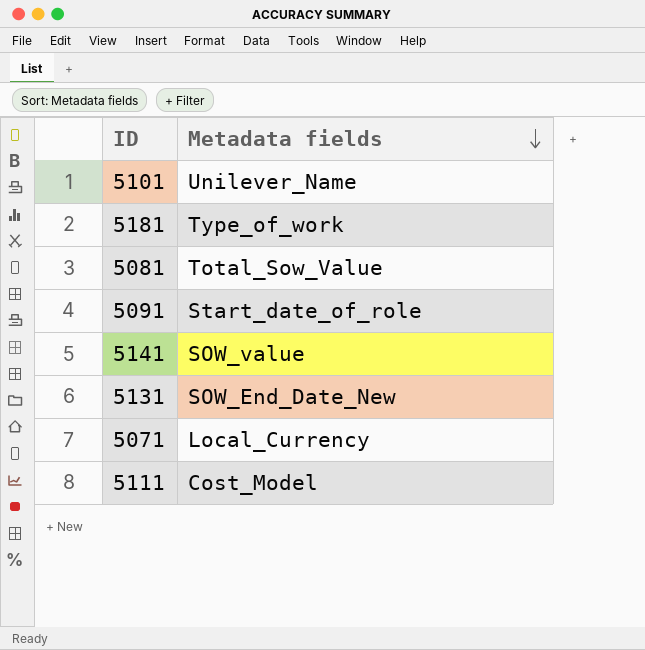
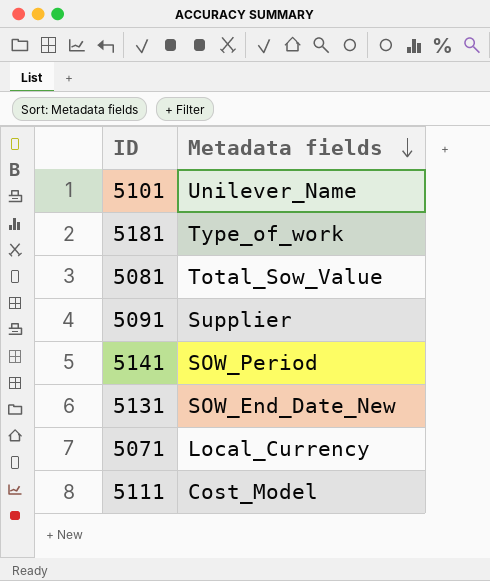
5091 | Metadata fields: Start_date_of_role -> Supplier
5141 | Metadata fields: SOW_value -> SOW_Period

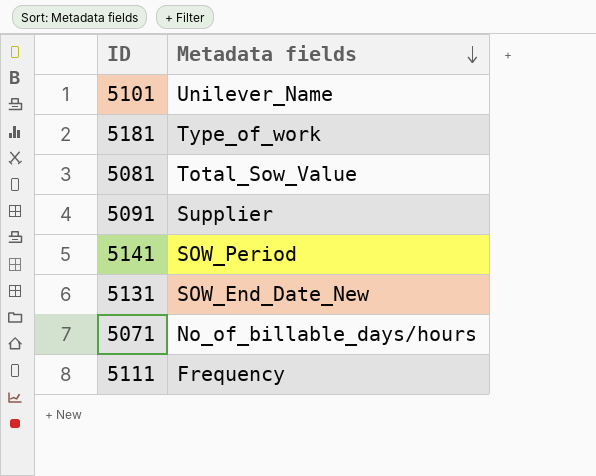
5071 | Metadata fields: Local_Currency -> No_of_billable_days/hours
5111 | Metadata fields: Cost_Model -> Frequency

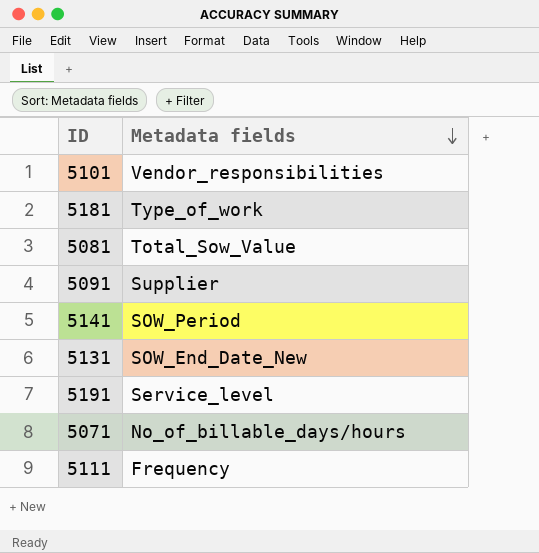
5101 | Metadata fields: Unilever_Name -> Vendor_responsibilities
row 5191: none -> Service_level

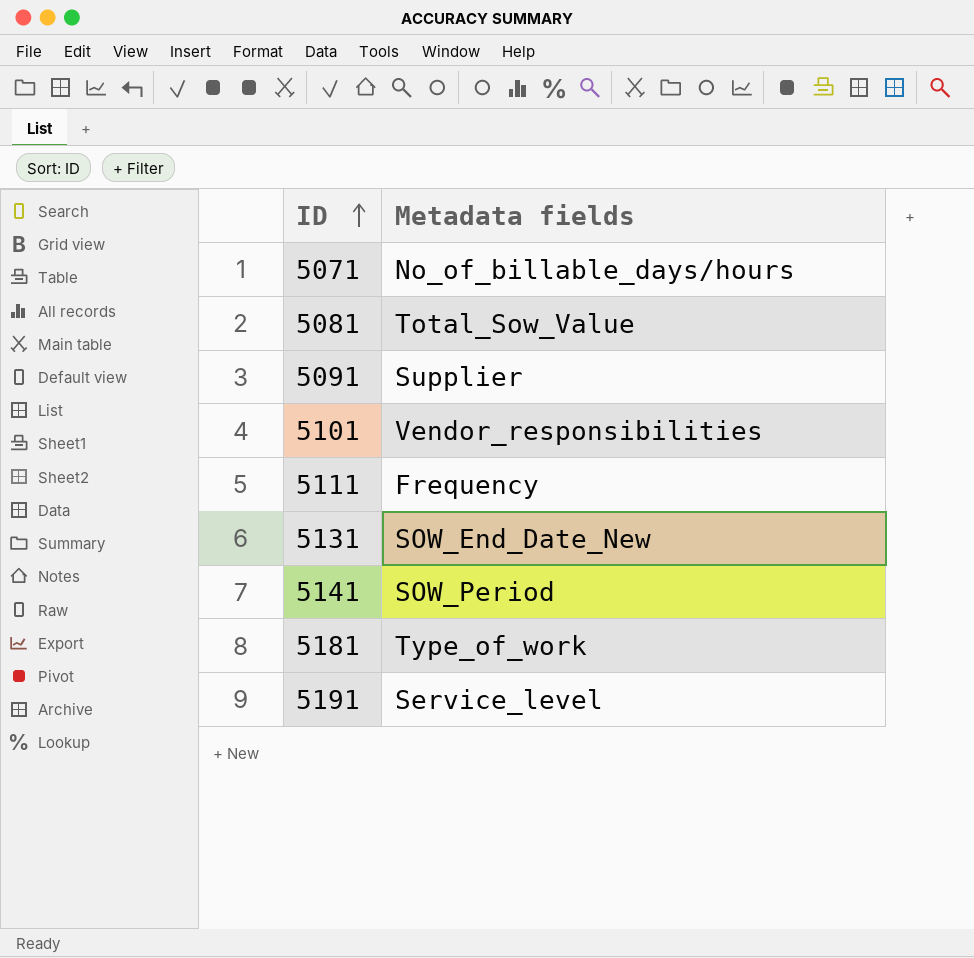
row order: Metadata fields descending -> ID ascending

